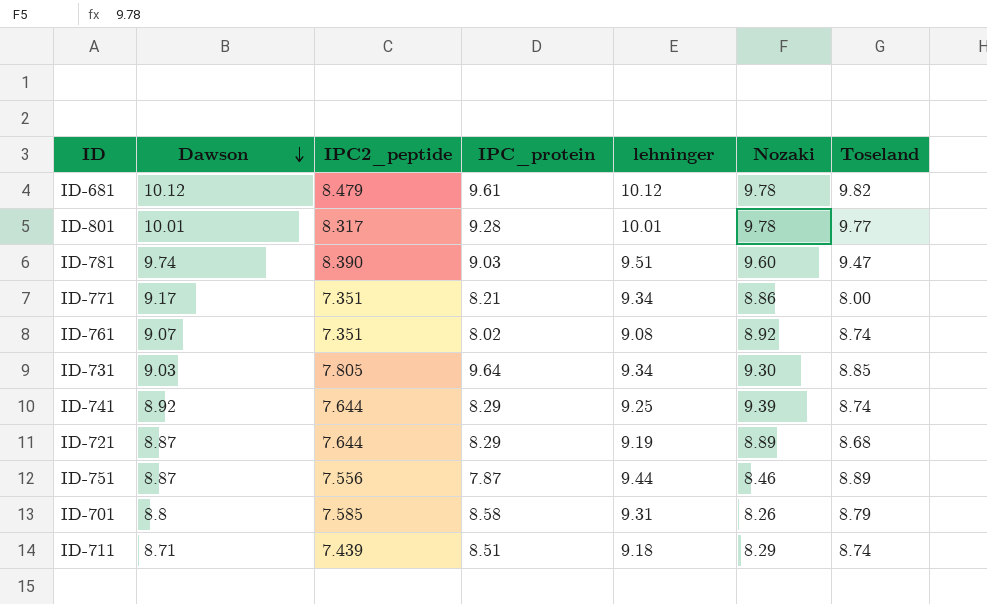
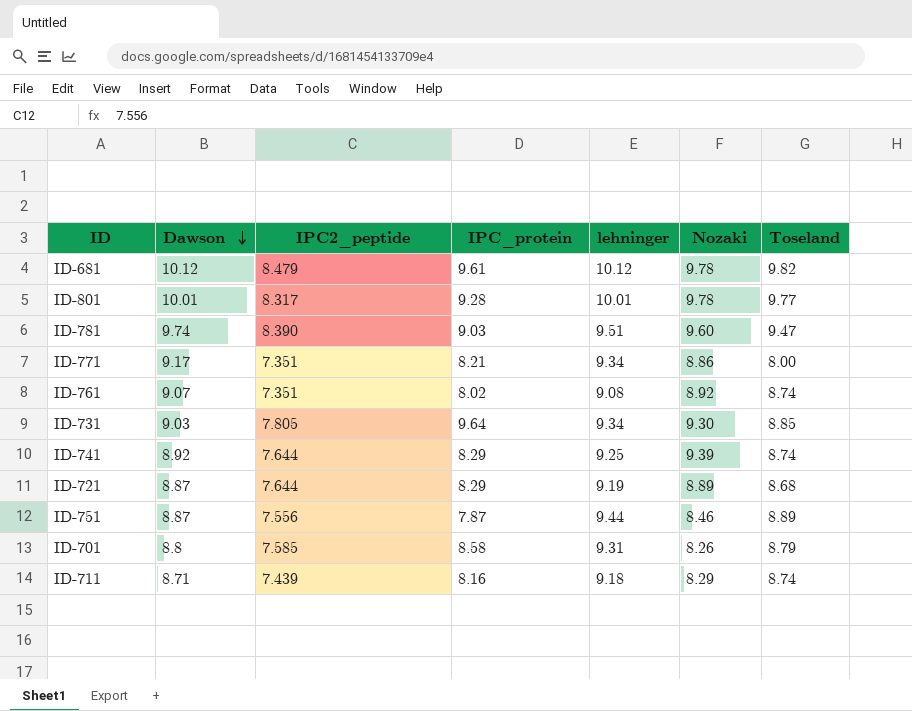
ID-711 | IPC_protein: 8.51 -> 8.16

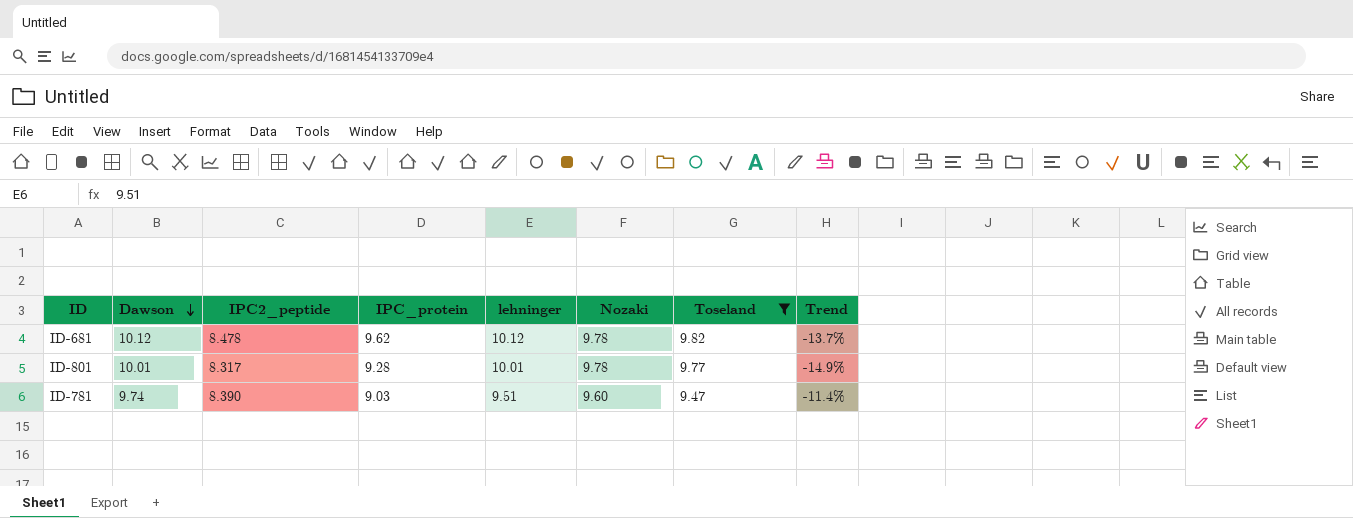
filter: none -> Toseland >= 9.47
column Trend | formula: none -> ([IPC2_peptide] - [Toseland]) / [Toseland]
ID-681 | IPC2_peptide: 8.479 -> 8.478
ID-681 | IPC_protein: 9.61 -> 9.62

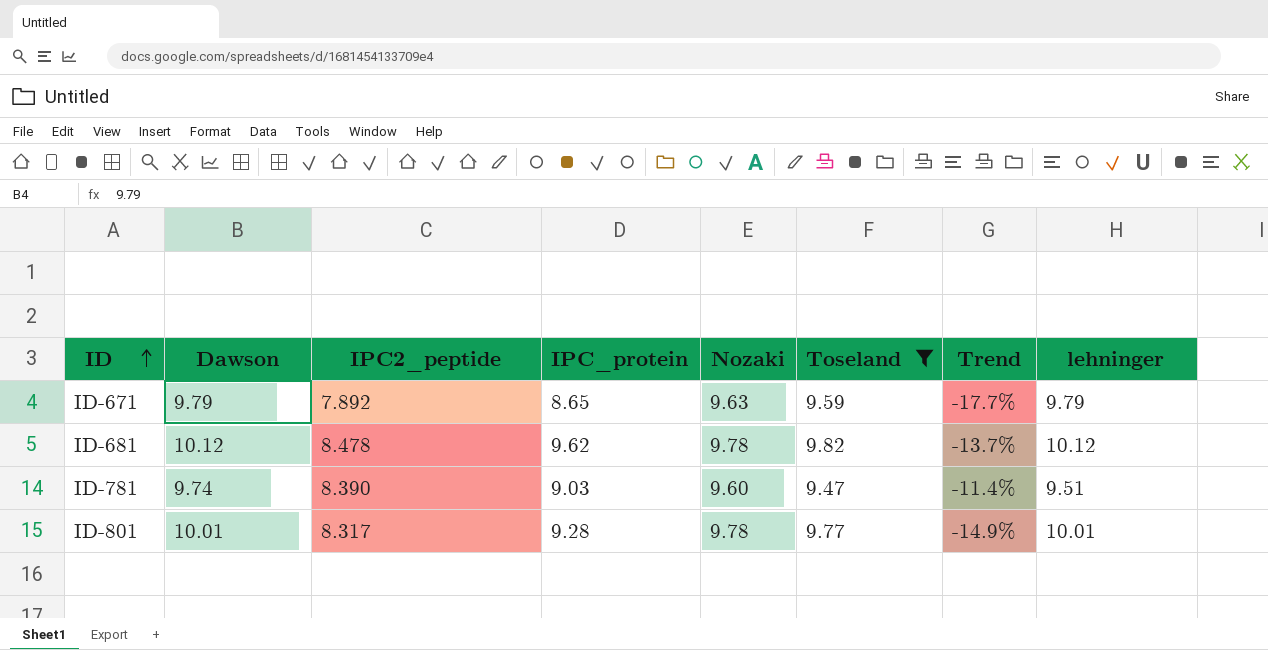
row order: Dawson descending -> ID ascending
column lehninger | position: 5 -> 8
row ID-671: none -> 9.79 | 7.892 | 8.65 | 9.63 | 9.59 | -17.7% | 9.79

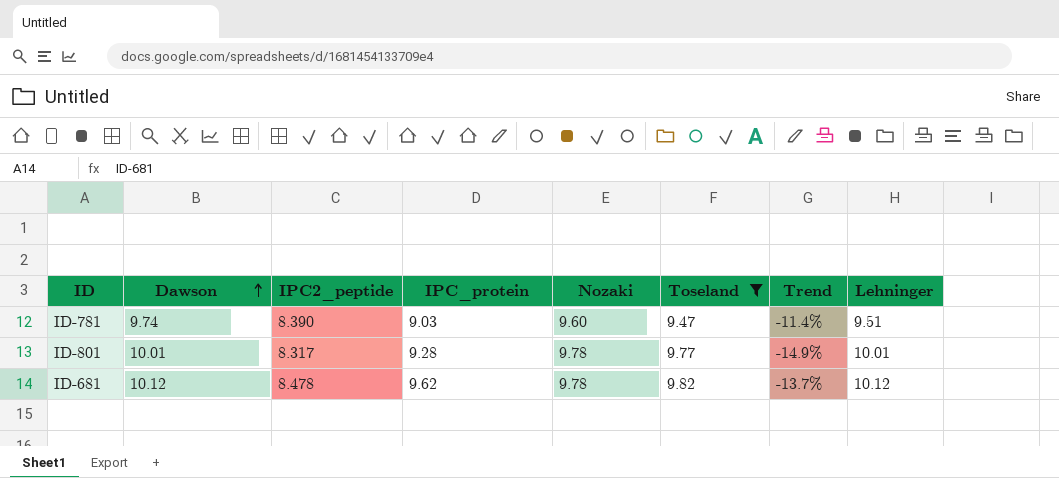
row order: ID ascending -> Dawson ascending
column name: lehninger -> Lehninger
row ID-671: 9.79 | 7.892 | 8.65 | 9.63 | 9.59 | -17.7% | 9.79 -> none

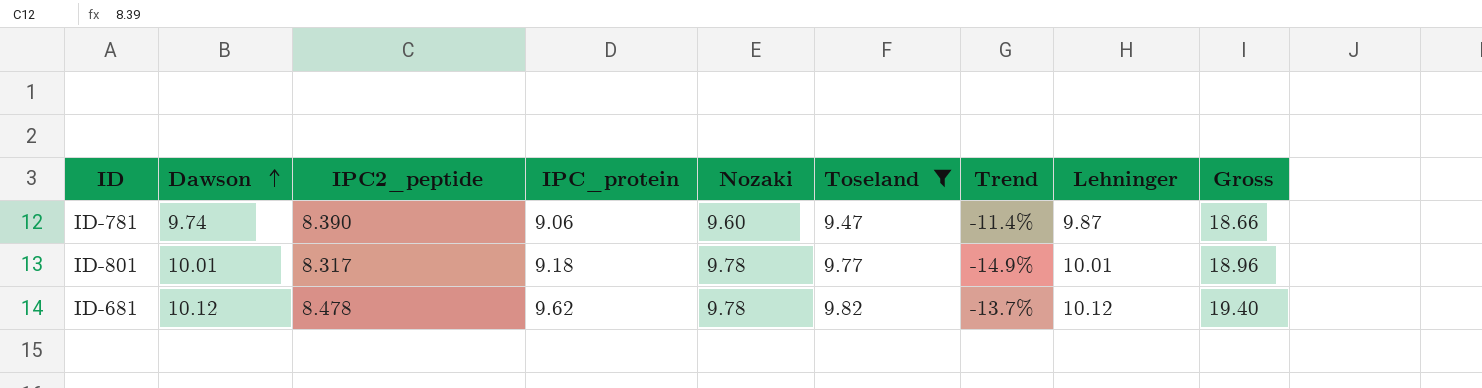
column Gross | formula: none -> [IPC_protein] + [Nozaki]
ID-781 | IPC_protein: 9.03 -> 9.06
ID-781 | Lehninger: 9.51 -> 9.87
ID-801 | IPC_protein: 9.28 -> 9.18

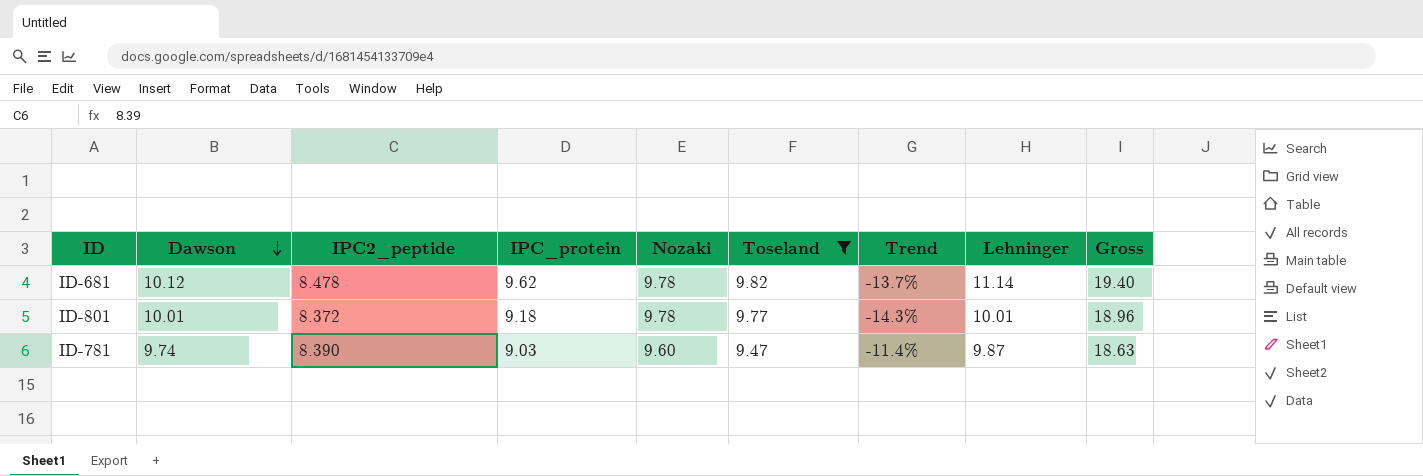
row order: Dawson ascending -> Dawson descending
ID-681 | Lehninger: 10.12 -> 11.14
ID-801 | IPC2_peptide: 8.317 -> 8.372
ID-801 | Trend: -14.9% -> -14.3%
ID-781 | IPC_protein: 9.06 -> 9.03
ID-781 | Gross: 18.66 -> 18.63

